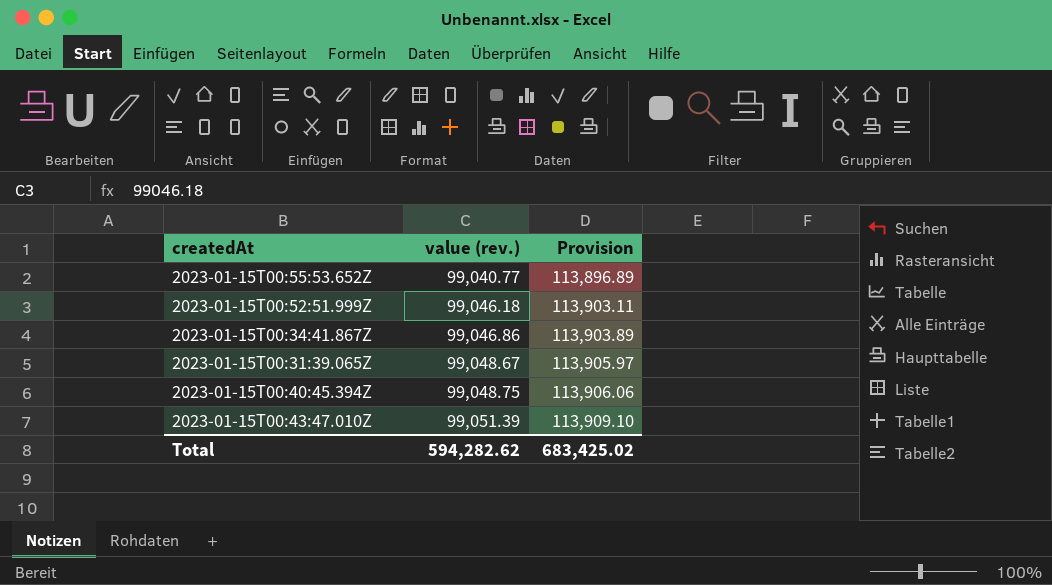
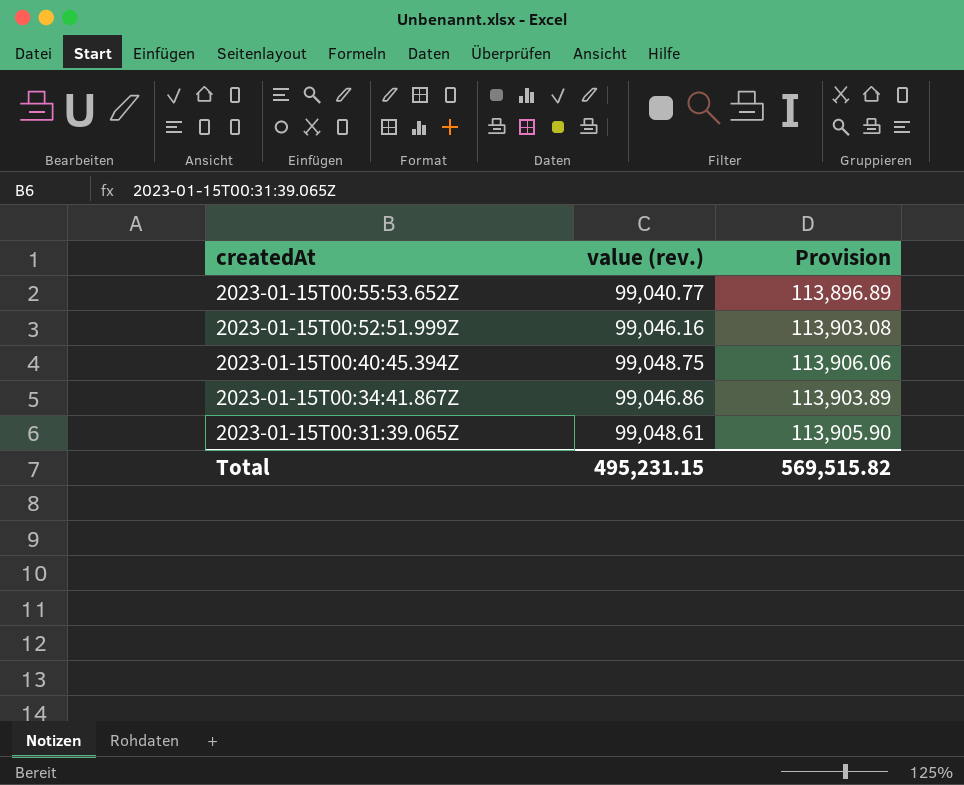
row order: value (rev.) ascending -> createdAt descending
row 2023-01-15T00:43:47.010Z: 99,051.39 | 113,909.10 -> none
2023-01-15T00:52:51.999Z | value (rev.): 99,046.18 -> 99,046.16
2023-01-15T00:52:51.999Z | Provision: 113,903.11 -> 113,903.08
2023-01-15T00:31:39.065Z | value (rev.): 99,048.67 -> 99,048.61
2023-01-15T00:31:39.065Z | Provision: 113,905.97 -> 113,905.90
Total | value (rev.): 594,282.62 -> 495,231.15
Total | Provision: 683,425.02 -> 569,515.82

